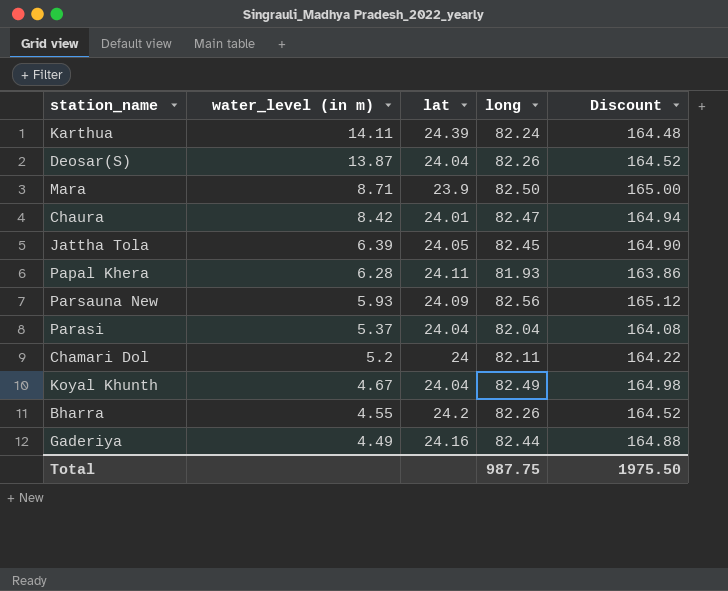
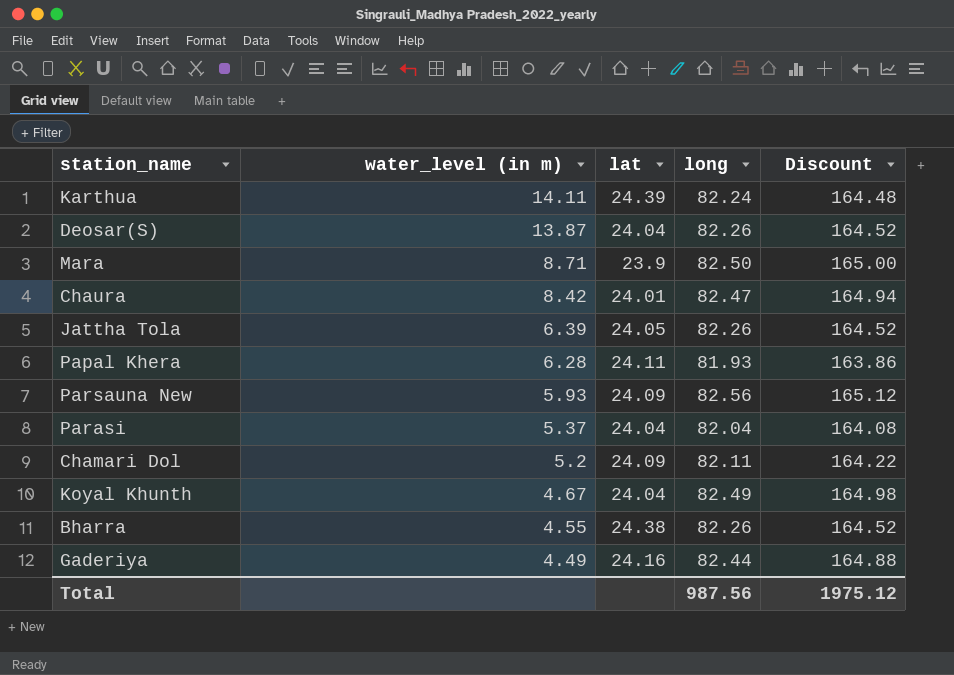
Jattha Tola | long: 82.45 -> 82.26
Jattha Tola | Discount: 164.90 -> 164.52
Chamari Dol | lat: 24 -> 24.09
Bharra | lat: 24.2 -> 24.38
Total | long: 987.75 -> 987.56
Total | Discount: 1975.50 -> 1975.12

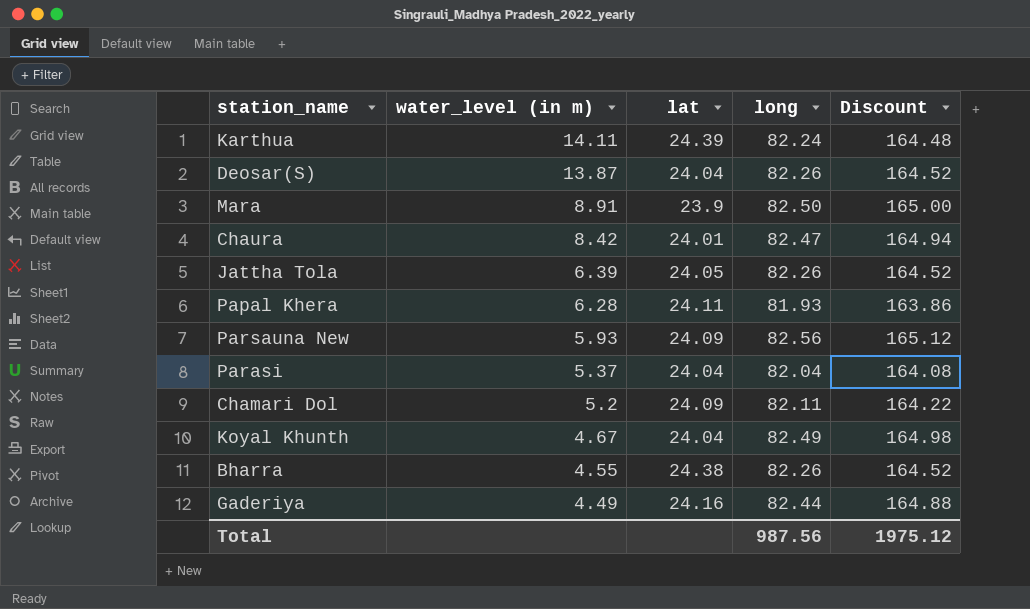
Mara | water_level (in m): 8.71 -> 8.91

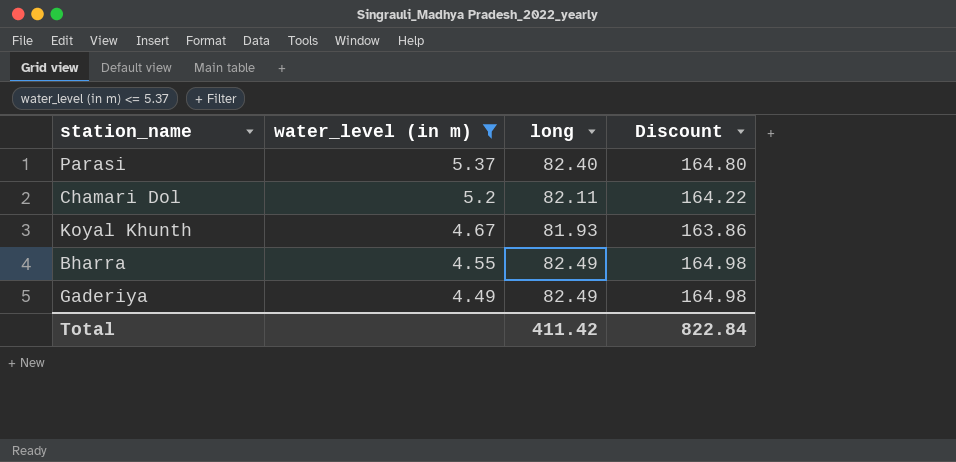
filter: none -> water_level (in m) <= 5.37
column lat | position: 3 -> none
Parasi | long: 82.04 -> 82.40
Parasi | Discount: 164.08 -> 164.80
Koyal Khunth | long: 82.49 -> 81.93
Koyal Khunth | Discount: 164.98 -> 163.86
Bharra | long: 82.26 -> 82.49
Bharra | Discount: 164.52 -> 164.98
Gaderiya | long: 82.44 -> 82.49
Gaderiya | Discount: 164.88 -> 164.98
Total | long: 987.56 -> 411.42
Total | Discount: 1975.12 -> 822.84

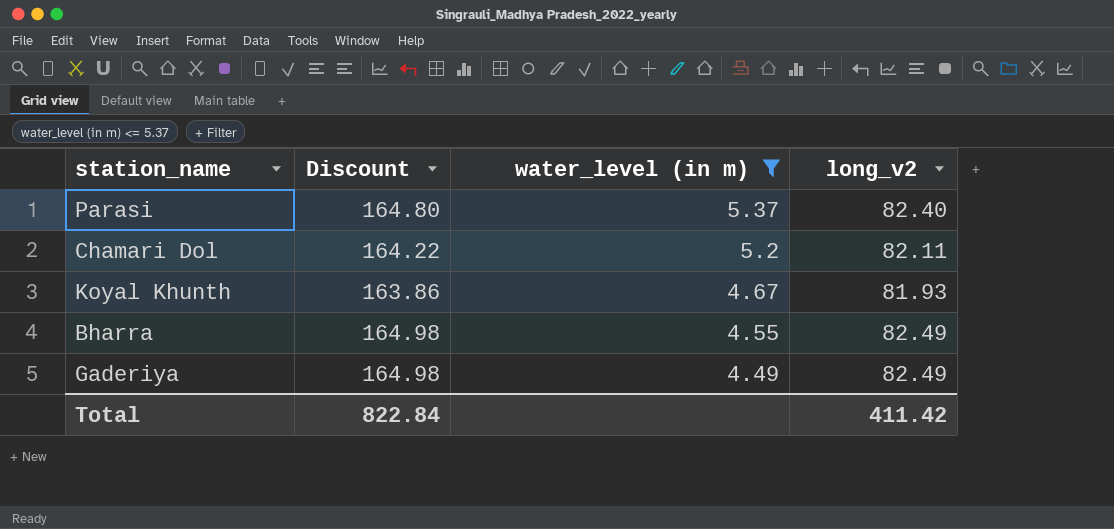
column Discount | position: 4 -> 2
column name: long -> long_v2

